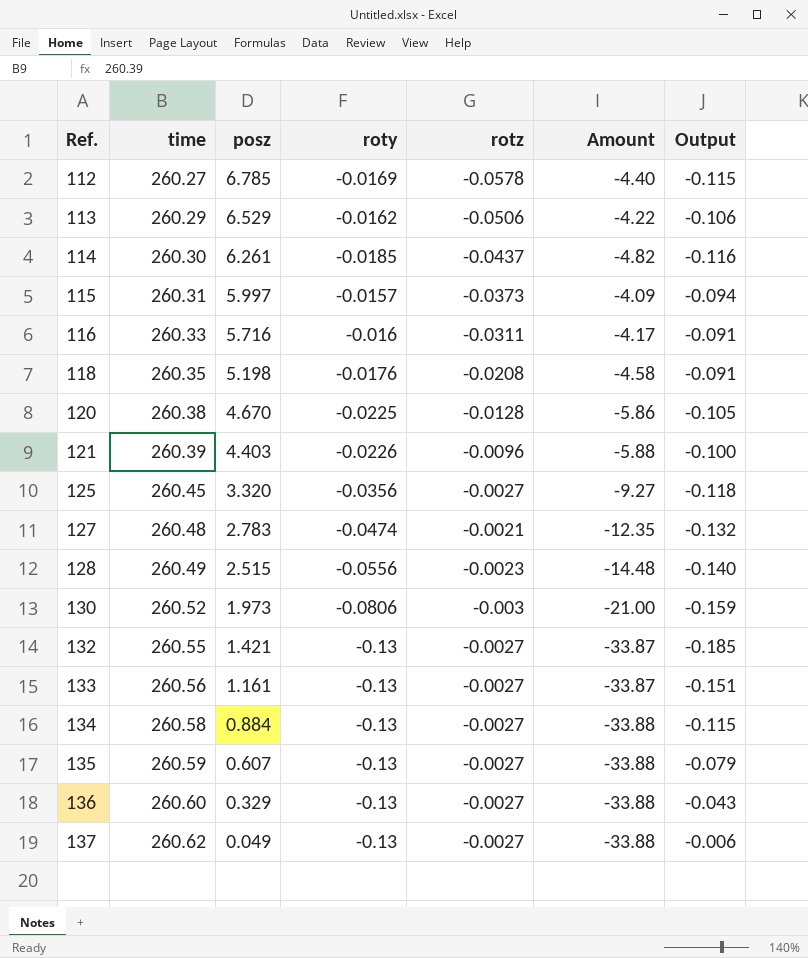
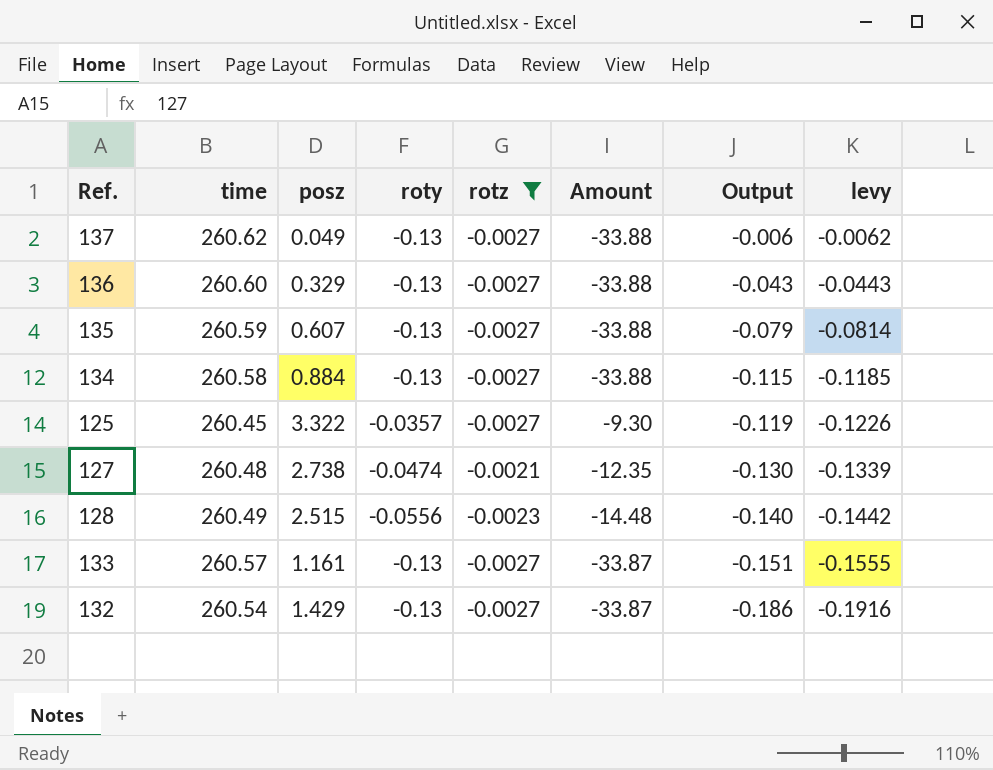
filter: none -> rotz >= -0.0027
row order: Ref. ascending -> Output descending
column levy | formula: none -> [Output] * 1.03
125 | posz: 3.320 -> 3.322
125 | roty: -0.0356 -> -0.0357
125 | Amount: -9.27 -> -9.30
125 | Output: -0.118 -> -0.119
127 | posz: 2.783 -> 2.738
127 | Output: -0.132 -> -0.130
133 | time: 260.56 -> 260.57
132 | time: 260.55 -> 260.54
132 | posz: 1.421 -> 1.429
132 | Output: -0.185 -> -0.186

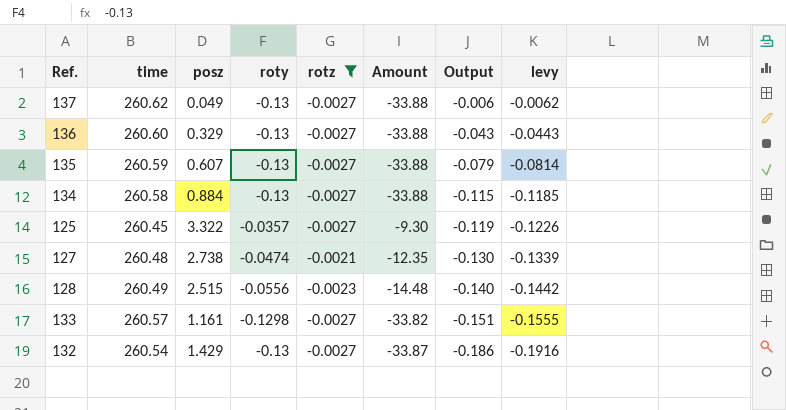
133 | roty: -0.13 -> -0.1298
133 | Amount: -33.87 -> -33.82

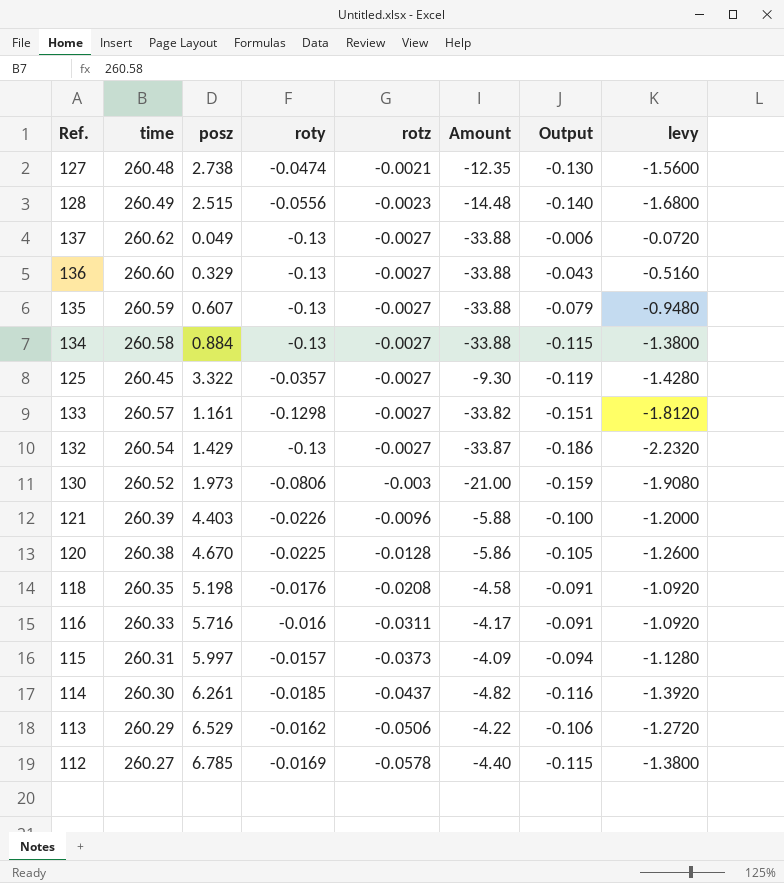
filter: rotz >= -0.0027 -> none
row order: Output descending -> rotz descending
column levy | formula: [Output] * 1.03 -> [Output] * 12

